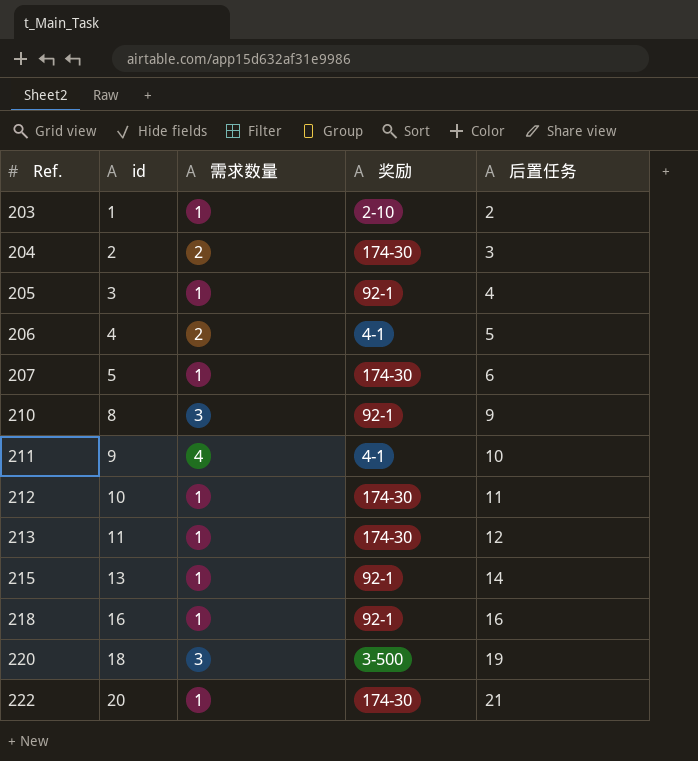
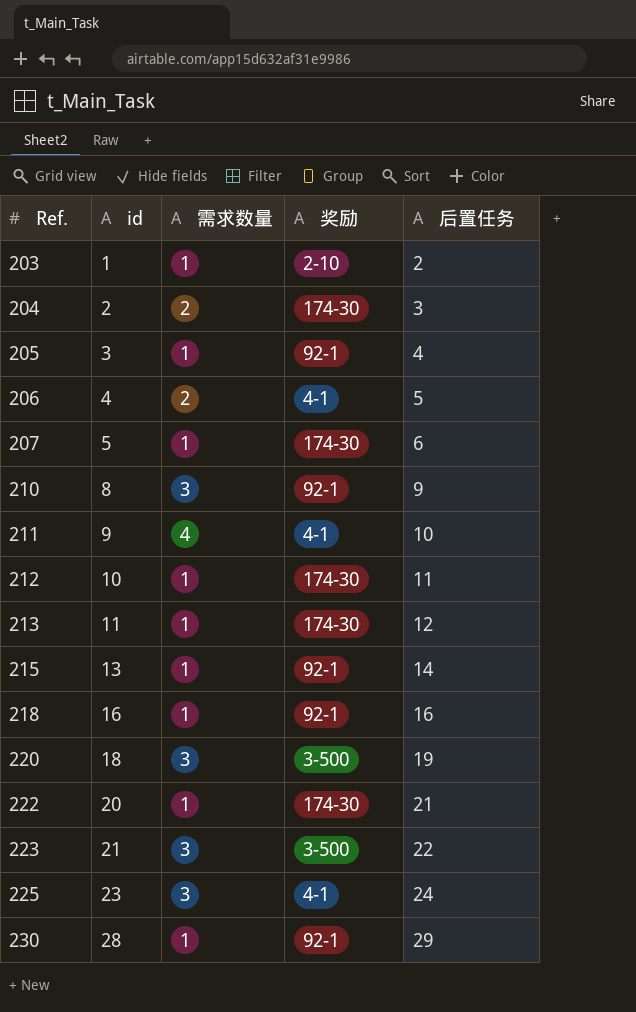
row 223: none -> 21 | 3 | 3-500 | 22
row 225: none -> 23 | 3 | 4-1 | 24
row 230: none -> 28 | 1 | 92-1 | 29

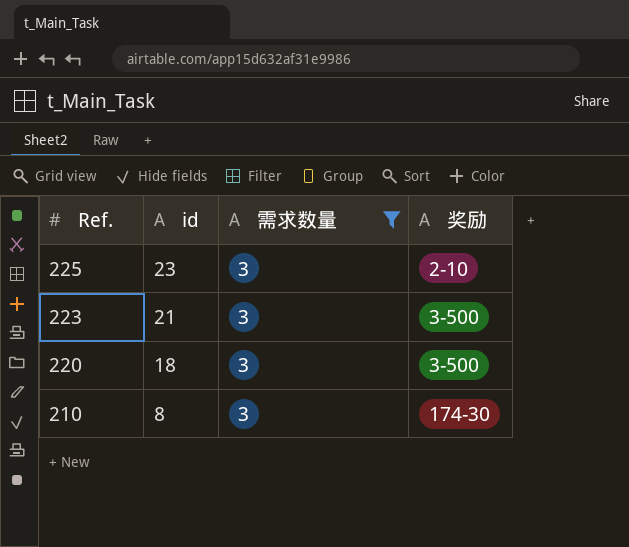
filter: none -> 需求数量 = 3
row order: Ref. ascending -> Ref. descending
column 后置任务 | position: 5 -> none
225 | 奖励: 4-1 -> 2-10
210 | 奖励: 92-1 -> 174-30

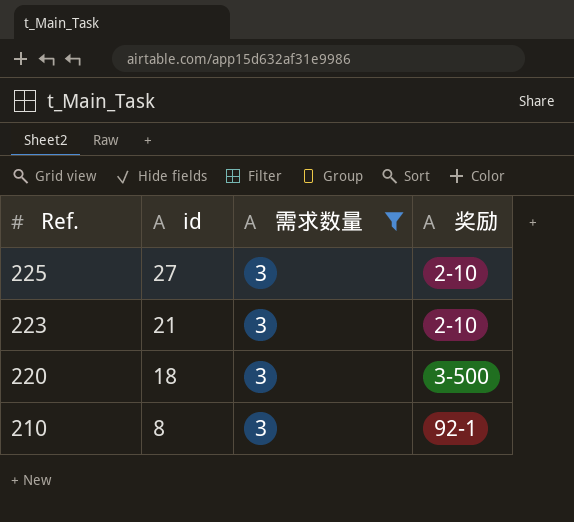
225 | id: 23 -> 27
223 | 奖励: 3-500 -> 2-10
210 | 奖励: 174-30 -> 92-1

